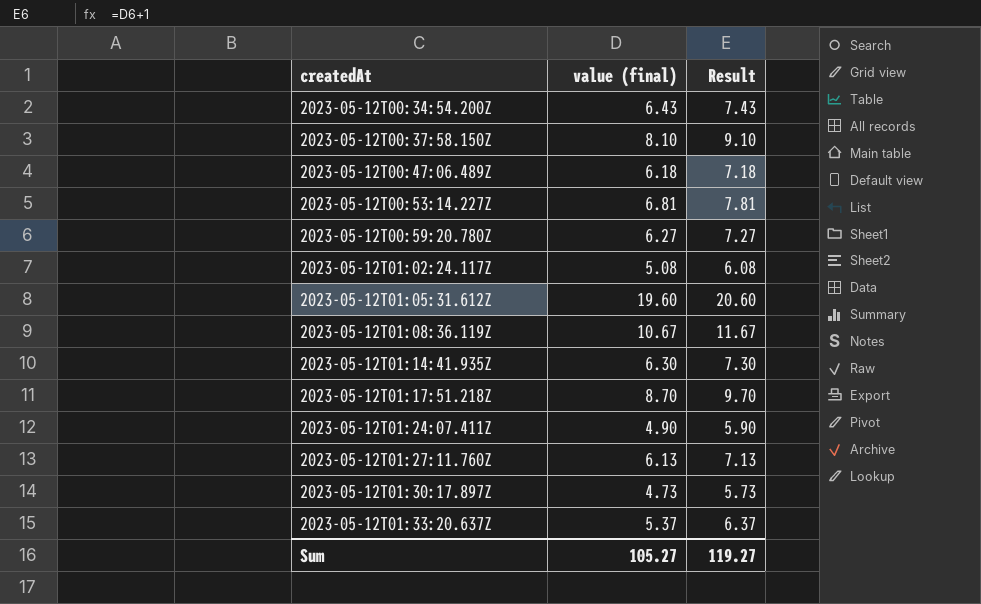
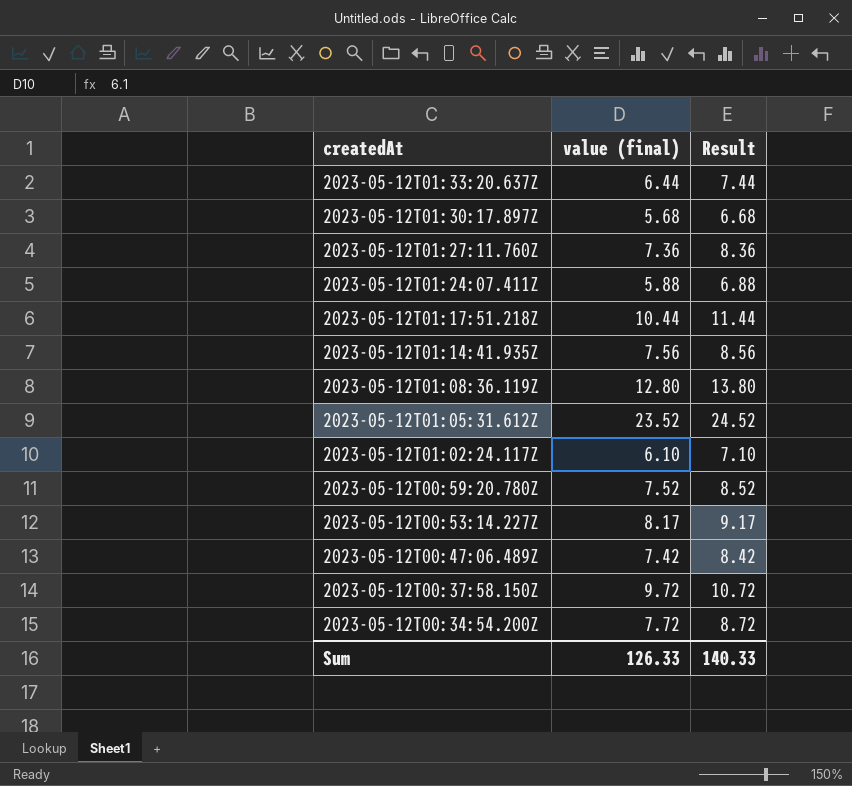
row order: createdAt ascending -> createdAt descending
2023-05-12T01:33:20.637Z | value (final): 5.37 -> 6.44
2023-05-12T01:33:20.637Z | Result: 6.37 -> 7.44
2023-05-12T01:30:17.897Z | value (final): 4.73 -> 5.68
2023-05-12T01:30:17.897Z | Result: 5.73 -> 6.68
2023-05-12T01:27:11.760Z | value (final): 6.13 -> 7.36
2023-05-12T01:27:11.760Z | Result: 7.13 -> 8.36
2023-05-12T01:24:07.411Z | value (final): 4.90 -> 5.88
2023-05-12T01:24:07.411Z | Result: 5.90 -> 6.88
2023-05-12T01:17:51.218Z | value (final): 8.70 -> 10.44
2023-05-12T01:17:51.218Z | Result: 9.70 -> 11.44
2023-05-12T01:14:41.935Z | value (final): 6.30 -> 7.56
2023-05-12T01:14:41.935Z | Result: 7.30 -> 8.56
2023-05-12T01:08:36.119Z | value (final): 10.67 -> 12.80
2023-05-12T01:08:36.119Z | Result: 11.67 -> 13.80
2023-05-12T01:05:31.612Z | value (final): 19.60 -> 23.52
2023-05-12T01:05:31.612Z | Result: 20.60 -> 24.52
2023-05-12T01:02:24.117Z | value (final): 5.08 -> 6.10
2023-05-12T01:02:24.117Z | Result: 6.08 -> 7.10
2023-05-12T00:59:20.780Z | value (final): 6.27 -> 7.52
2023-05-12T00:59:20.780Z | Result: 7.27 -> 8.52
2023-05-12T00:53:14.227Z | value (final): 6.81 -> 8.17
2023-05-12T00:53:14.227Z | Result: 7.81 -> 9.17
2023-05-12T00:47:06.489Z | value (final): 6.18 -> 7.42
2023-05-12T00:47:06.489Z | Result: 7.18 -> 8.42
2023-05-12T00:37:58.150Z | value (final): 8.10 -> 9.72
2023-05-12T00:37:58.150Z | Result: 9.10 -> 10.72
2023-05-12T00:34:54.200Z | value (final): 6.43 -> 7.72
2023-05-12T00:34:54.200Z | Result: 7.43 -> 8.72
Sum | value (final): 105.27 -> 126.33
Sum | Result: 119.27 -> 140.33

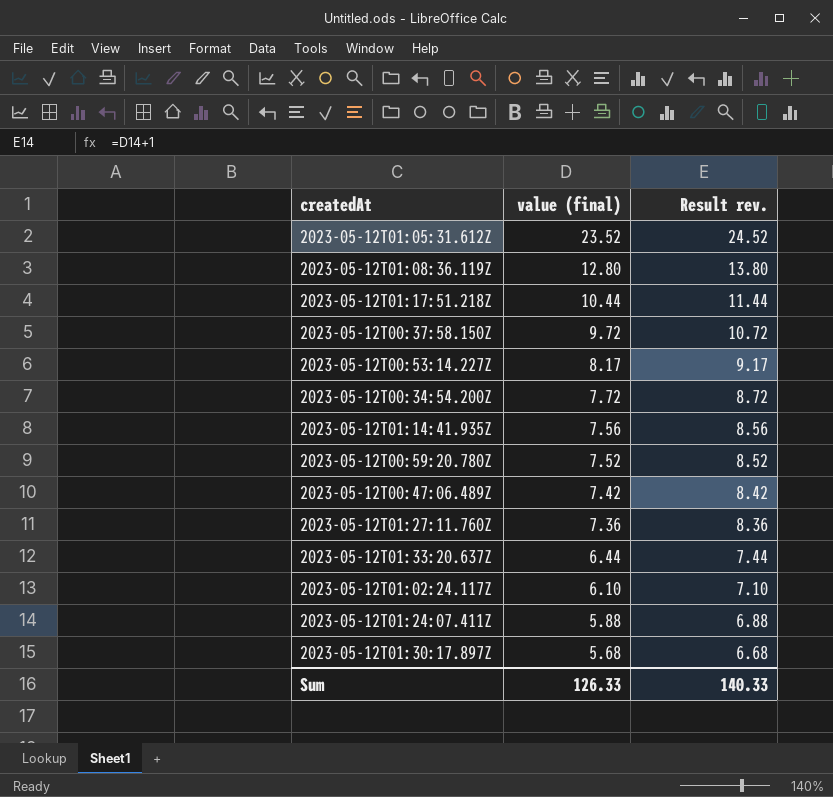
row order: createdAt descending -> value (final) descending
column name: Result -> Result rev.

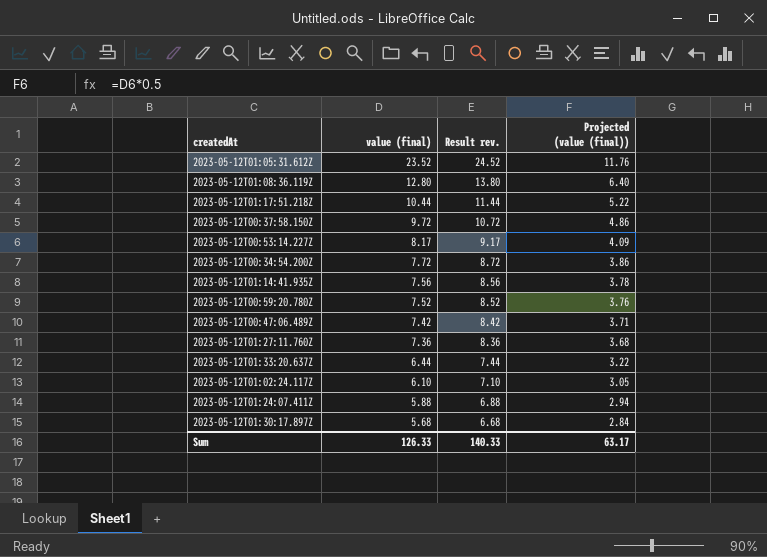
column Projected (value (final)) | formula: none -> [value (final)] * 0.5

